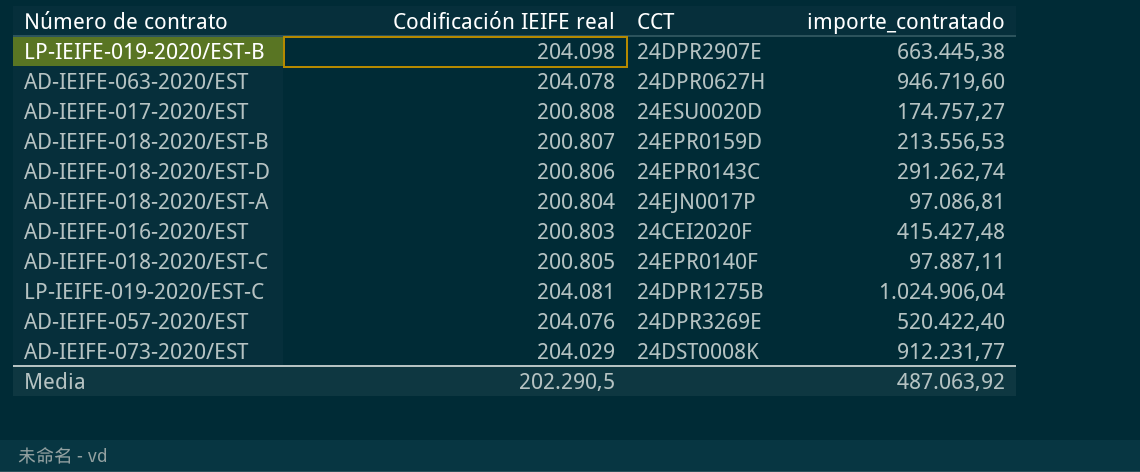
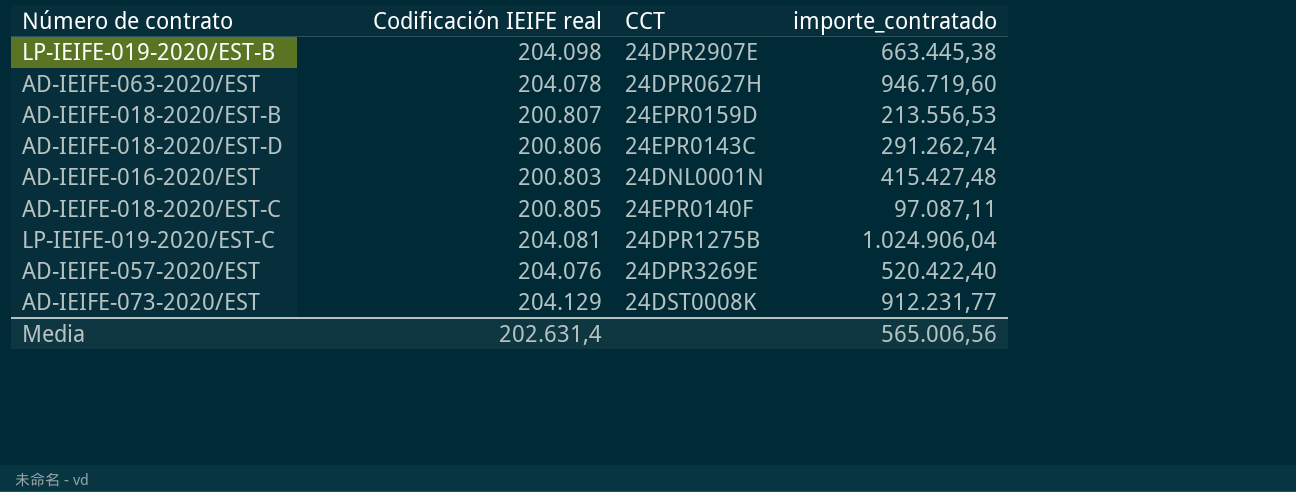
row AD-IEIFE-017-2020/EST: 200.808 | 24ESU0020D | 174.757,27 -> none
row AD-IEIFE-018-2020/EST-A: 200.804 | 24EJN0017P | 97.086,81 -> none
AD-IEIFE-016-2020/EST | CCT: 24CEI2020F -> 24DNL0001N
AD-IEIFE-018-2020/EST-C | importe_contratado: 97.887,11 -> 97.087,11
AD-IEIFE-073-2020/EST | Codificación IEIFE real: 204.029 -> 204.129
Media | Codificación IEIFE real: 202.290,5 -> 202.631,4
Media | importe_contratado: 487.063,92 -> 565.006,56

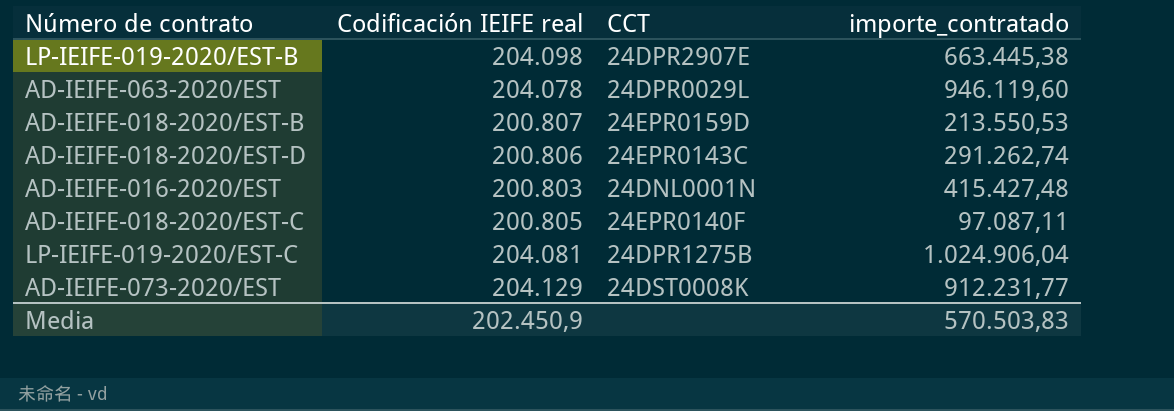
row AD-IEIFE-057-2020/EST: 204.076 | 24DPR3269E | 520.422,40 -> none
AD-IEIFE-063-2020/EST | CCT: 24DPR0627H -> 24DPR0029L
AD-IEIFE-063-2020/EST | importe_contratado: 946.719,60 -> 946.119,60
AD-IEIFE-018-2020/EST-B | importe_contratado: 213.556,53 -> 213.550,53
Media | Codificación IEIFE real: 202.631,4 -> 202.450,9
Media | importe_contratado: 565.006,56 -> 570.503,83

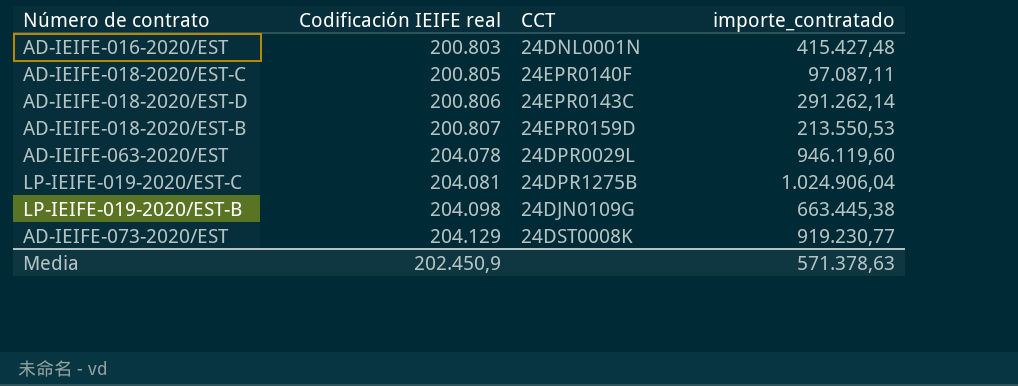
row order: none -> Codificación IEIFE real ascending
AD-IEIFE-018-2020/EST-D | importe_contratado: 291.262,74 -> 291.262,14
LP-IEIFE-019-2020/EST-B | CCT: 24DPR2907E -> 24DJN0109G
AD-IEIFE-073-2020/EST | importe_contratado: 912.231,77 -> 919.230,77
Media | importe_contratado: 570.503,83 -> 571.378,63

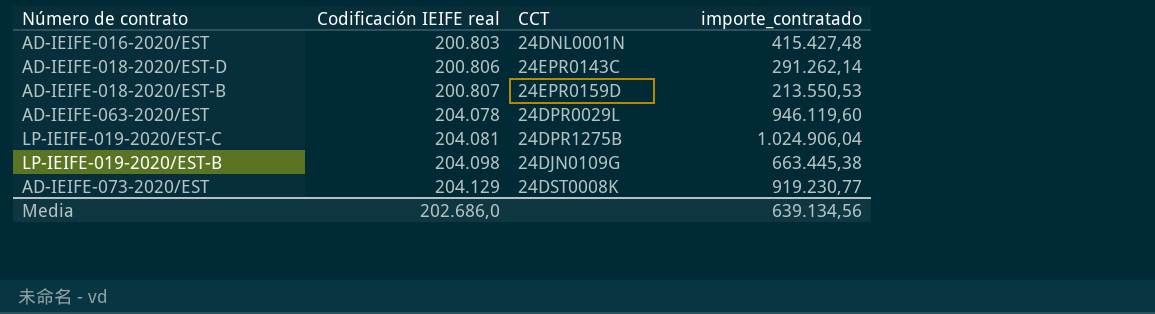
row AD-IEIFE-018-2020/EST-C: 200.805 | 24EPR0140F | 97.087,11 -> none
Media | Codificación IEIFE real: 202.450,9 -> 202.686,0
Media | importe_contratado: 571.378,63 -> 639.134,56

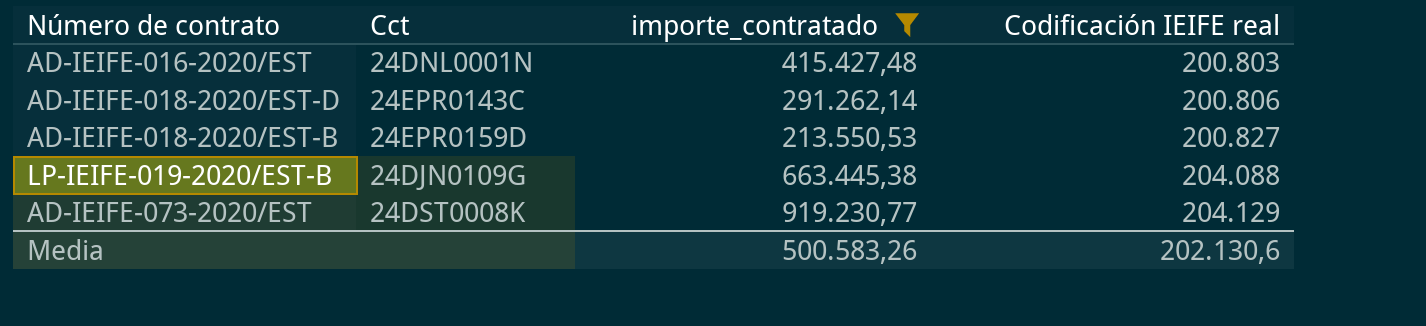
filter: none -> importe_contratado <= 919.230,77
column name: CCT -> Cct
column Codificación IEIFE real | position: 2 -> 4
AD-IEIFE-018-2020/EST-B | Codificación IEIFE real: 200.807 -> 200.827
LP-IEIFE-019-2020/EST-B | Codificación IEIFE real: 204.098 -> 204.088
Media | importe_contratado: 639.134,56 -> 500.583,26
Media | Codificación IEIFE real: 202.686,0 -> 202.130,6

